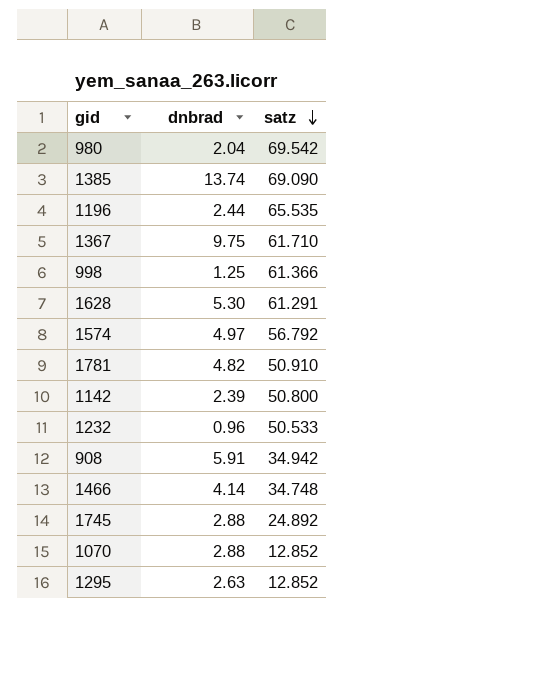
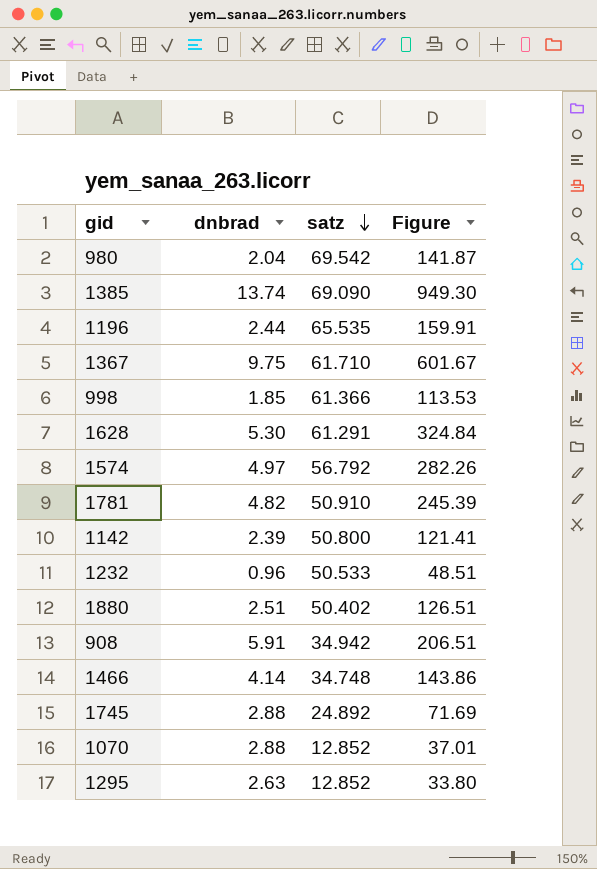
column Figure | formula: none -> [dnbrad] * [satz]
998 | dnbrad: 1.25 -> 1.85
row 1880: none -> 2.51 | 50.402 | 126.51

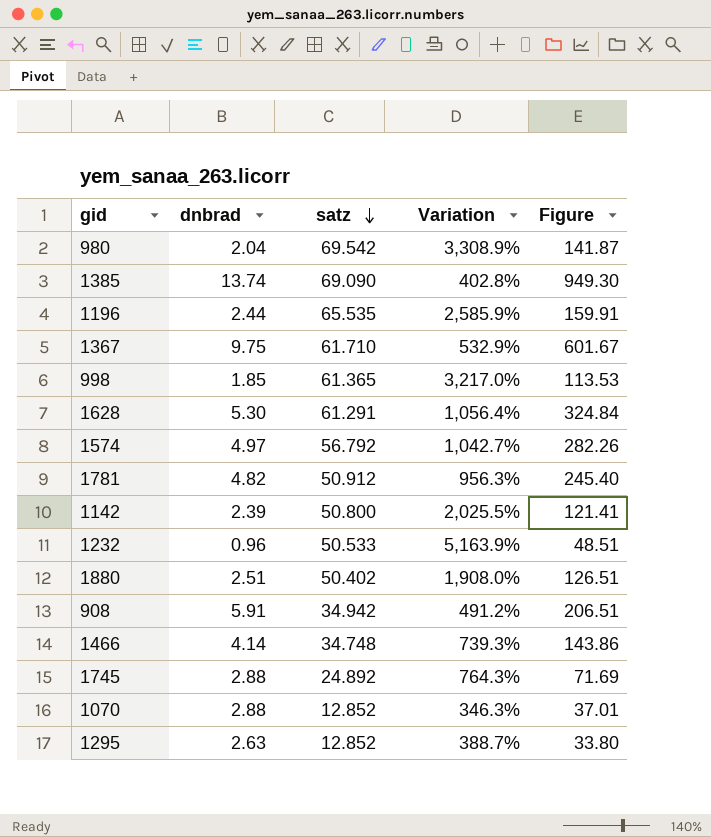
column Variation | formula: none -> ([satz] - [dnbrad]) / [dnbrad]
998 | satz: 61.366 -> 61.365
1781 | satz: 50.910 -> 50.912
1781 | Figure: 245.39 -> 245.40

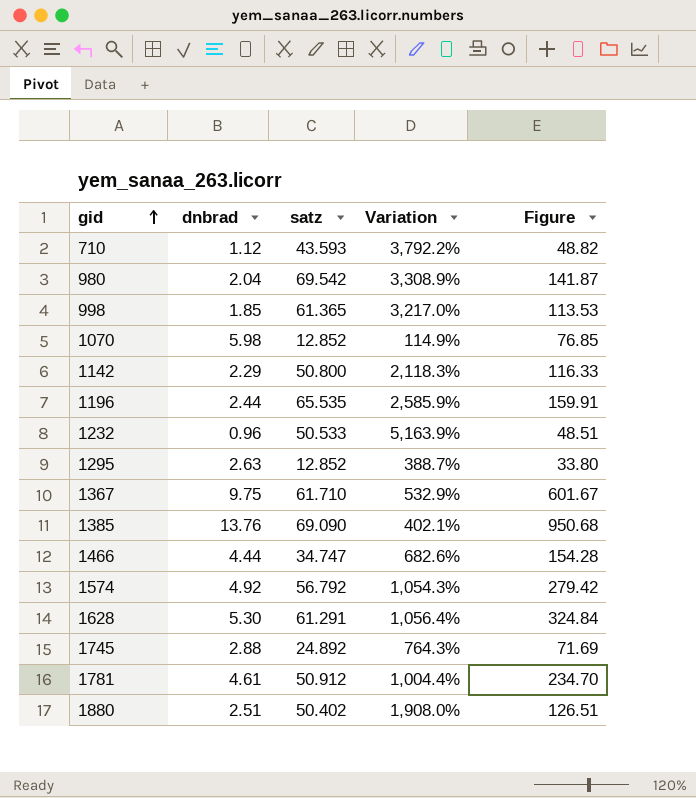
row order: satz descending -> gid ascending
row 908: 5.91 | 34.942 | 491.2% | 206.51 -> none
row 710: none -> 1.12 | 43.593 | 3,792.2% | 48.82
1070 | dnbrad: 2.88 -> 5.98
1070 | Variation: 346.3% -> 114.9%
1070 | Figure: 37.01 -> 76.85
1142 | dnbrad: 2.39 -> 2.29
1142 | Variation: 2,025.5% -> 2,118.3%
1142 | Figure: 121.41 -> 116.33
1385 | dnbrad: 13.74 -> 13.76
1385 | Variation: 402.8% -> 402.1%
1385 | Figure: 949.30 -> 950.68
1466 | dnbrad: 4.14 -> 4.44
1466 | satz: 34.748 -> 34.747
1466 | Variation: 739.3% -> 682.6%
1466 | Figure: 143.86 -> 154.28
1574 | dnbrad: 4.97 -> 4.92
1574 | Variation: 1,042.7% -> 1,054.3%
1574 | Figure: 282.26 -> 279.42
1781 | dnbrad: 4.82 -> 4.61
1781 | Variation: 956.3% -> 1,004.4%
1781 | Figure: 245.40 -> 234.70

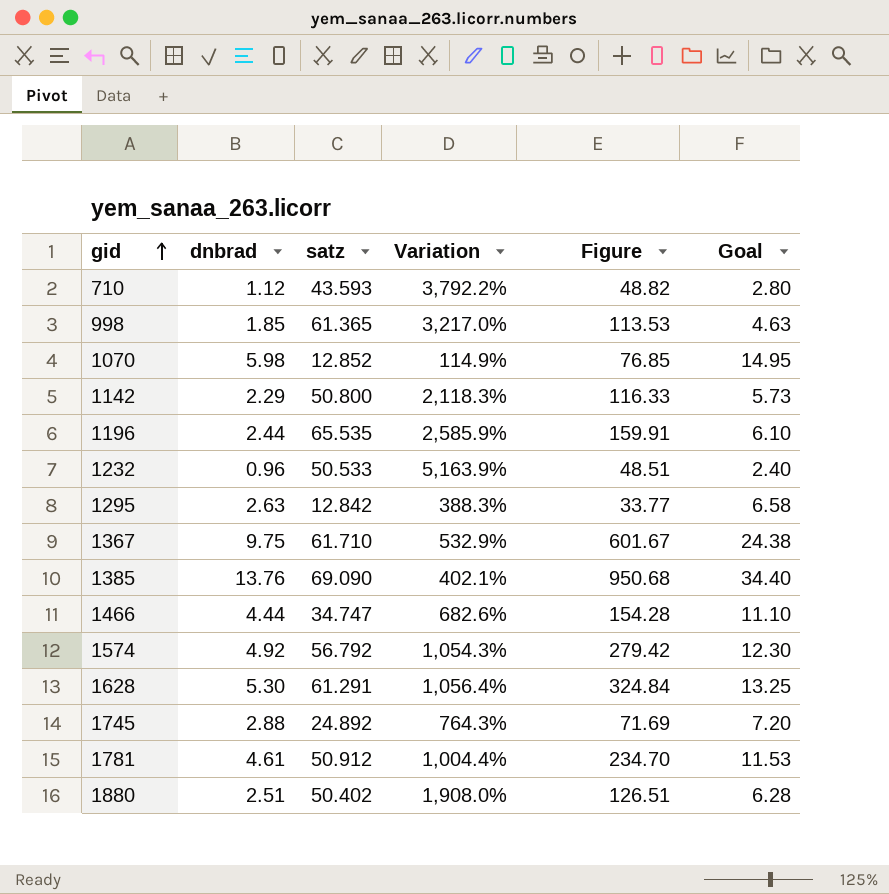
column Goal | formula: none -> [dnbrad] * 2.5
row 980: 2.04 | 69.542 | 3,308.9% | 141.87 -> none
1295 | satz: 12.852 -> 12.842
1295 | Variation: 388.7% -> 388.3%
1295 | Figure: 33.80 -> 33.77

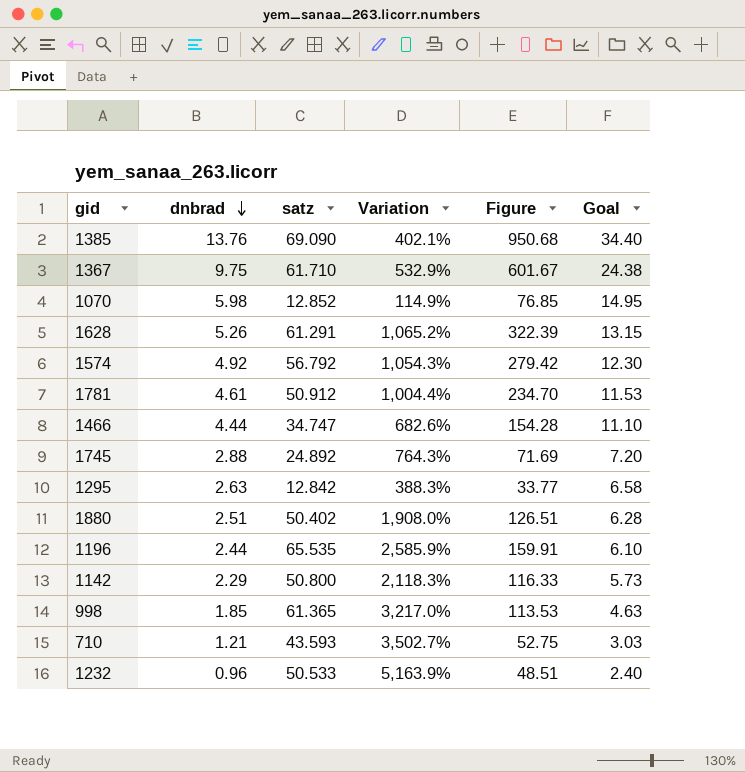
row order: gid ascending -> dnbrad descending
1628 | dnbrad: 5.30 -> 5.26
1628 | Variation: 1,056.4% -> 1,065.2%
1628 | Figure: 324.84 -> 322.39
1628 | Goal: 13.25 -> 13.15
710 | dnbrad: 1.12 -> 1.21
710 | Variation: 3,792.2% -> 3,502.7%
710 | Figure: 48.82 -> 52.75
710 | Goal: 2.80 -> 3.03

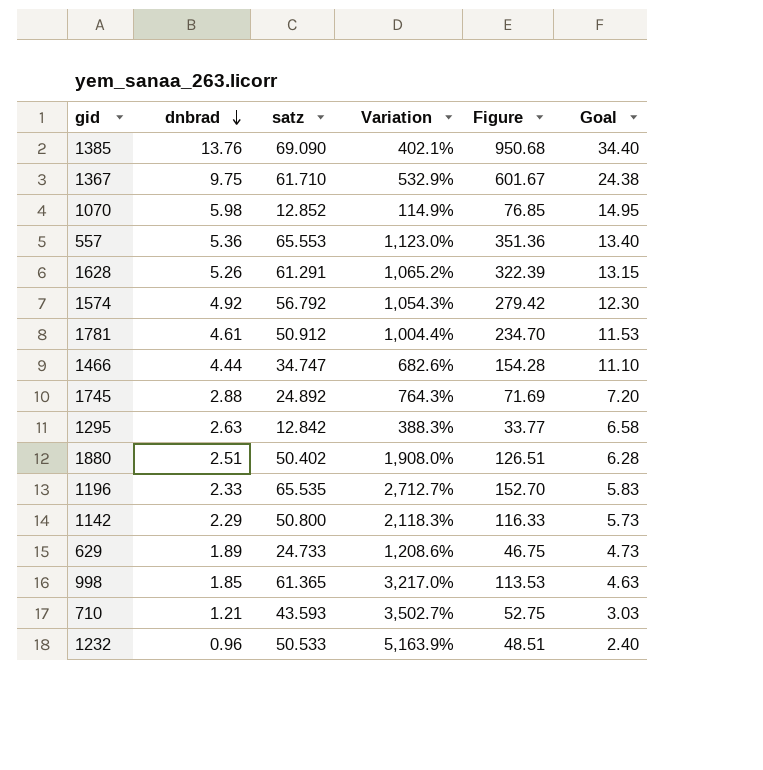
row 557: none -> 5.36 | 65.553 | 1,123.0% | 351.36 | 13.40
1196 | dnbrad: 2.44 -> 2.33
1196 | Variation: 2,585.9% -> 2,712.7%
1196 | Figure: 159.91 -> 152.70
1196 | Goal: 6.10 -> 5.83
row 629: none -> 1.89 | 24.733 | 1,208.6% | 46.75 | 4.73

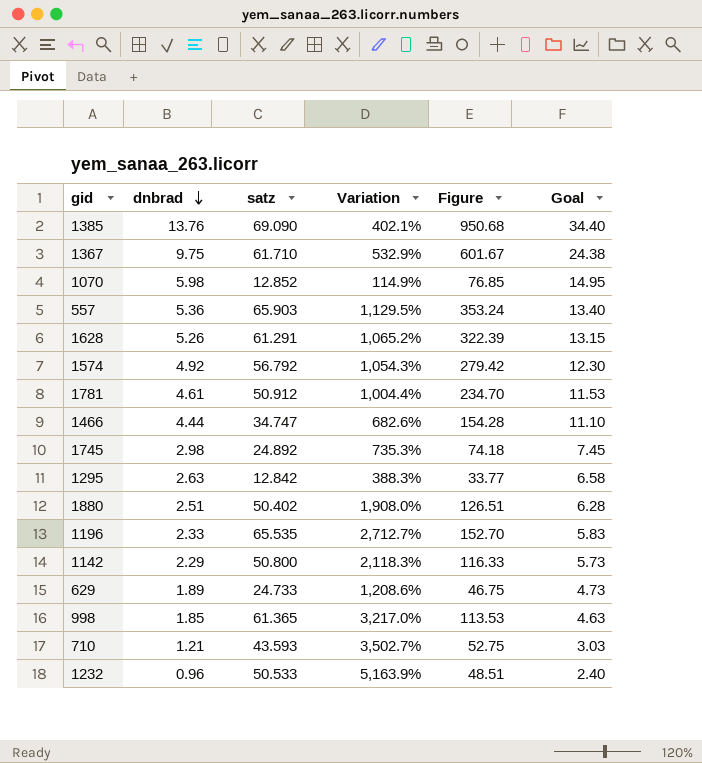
557 | satz: 65.553 -> 65.903
557 | Variation: 1,123.0% -> 1,129.5%
557 | Figure: 351.36 -> 353.24
1745 | dnbrad: 2.88 -> 2.98
1745 | Variation: 764.3% -> 735.3%
1745 | Figure: 71.69 -> 74.18
1745 | Goal: 7.20 -> 7.45

